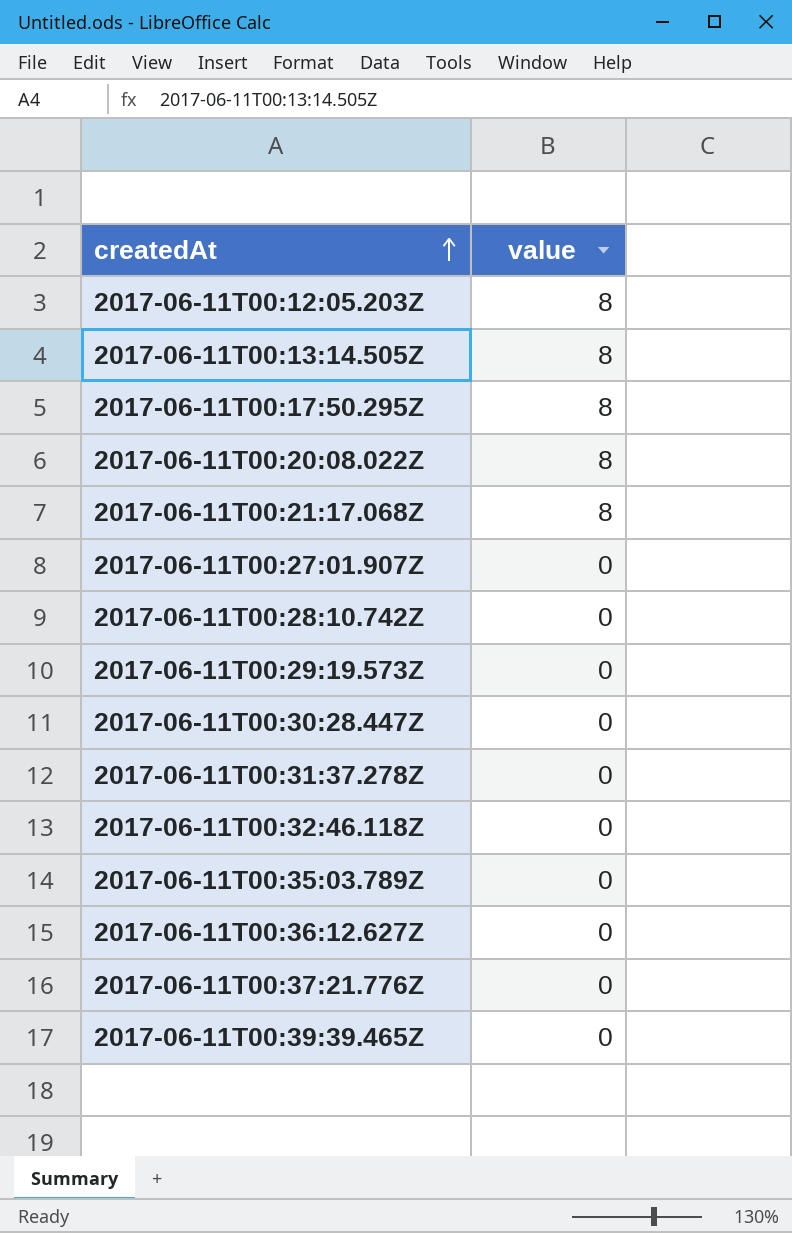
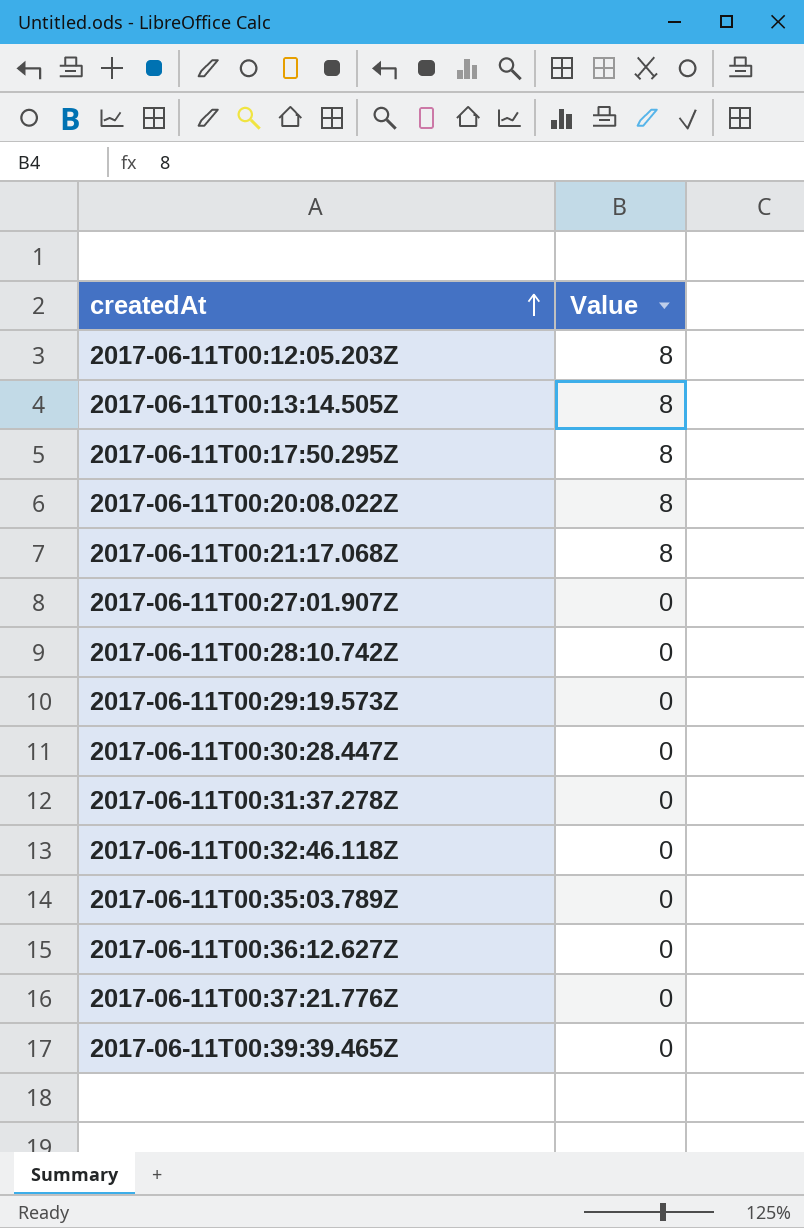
column name: value -> Value

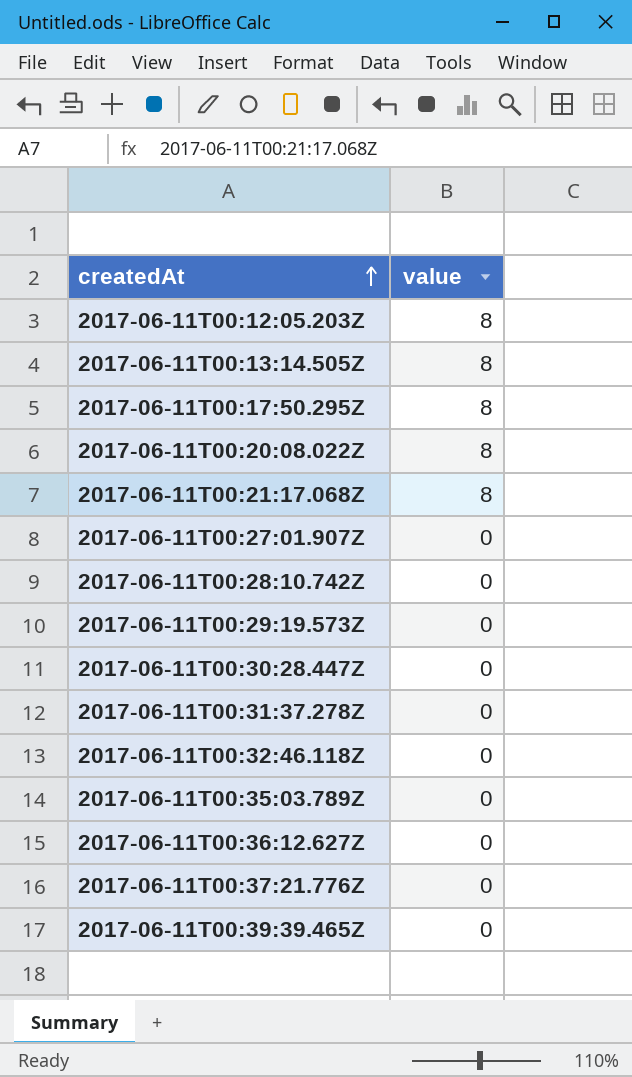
column name: Value -> value

